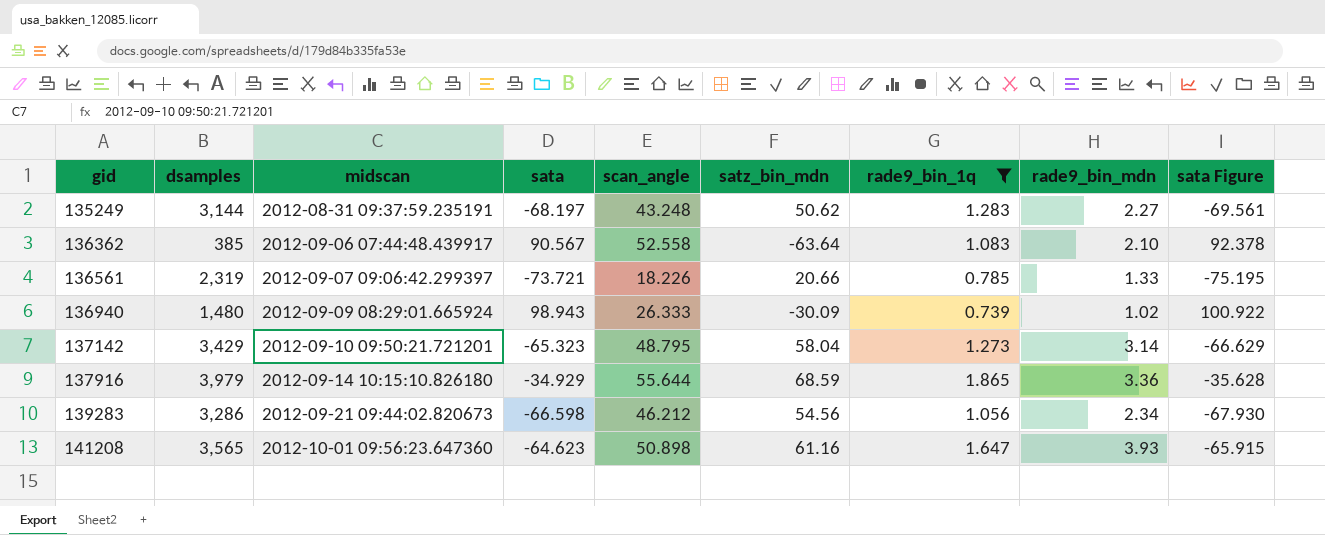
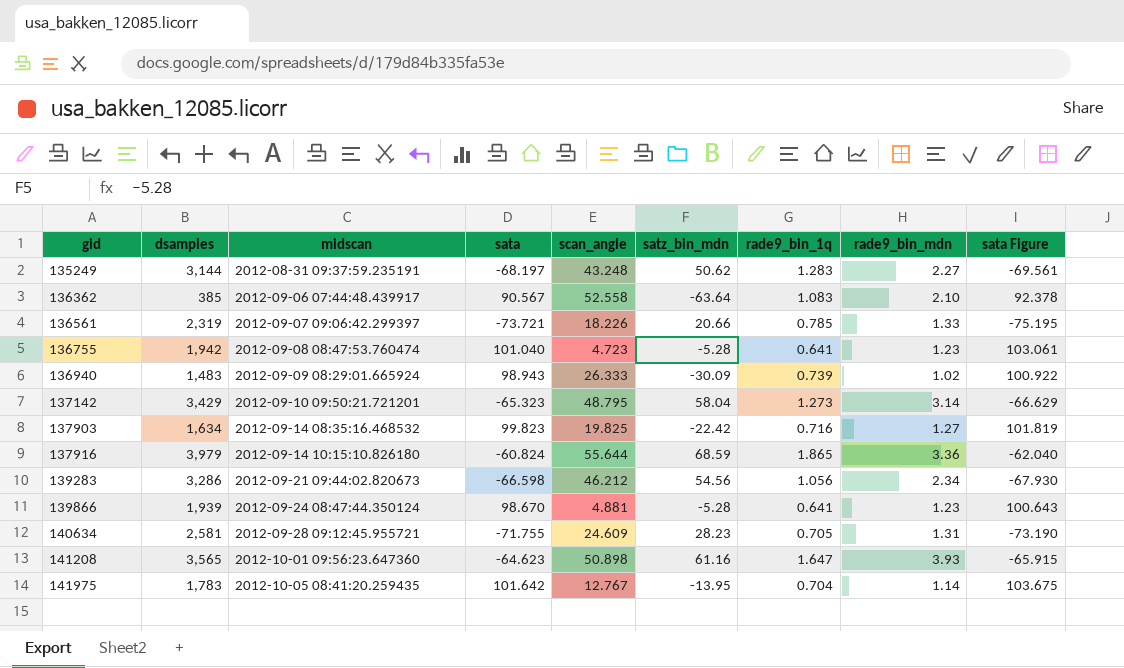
filter: rade9_bin_1q >= 0.739 -> none
136940 | dsamples: 1,480 -> 1,483
137916 | sata: -34.929 -> -60.824
137916 | sata Figure: -35.628 -> -62.040

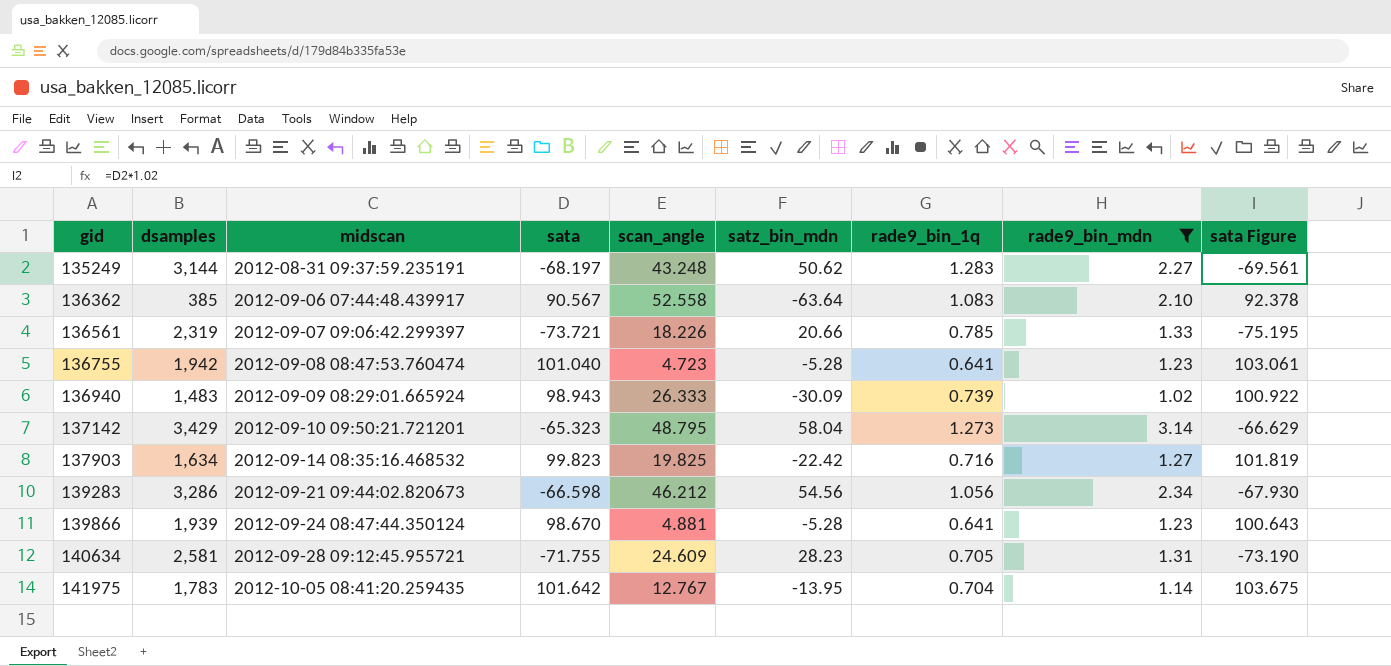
filter: none -> rade9_bin_mdn <= 3.14

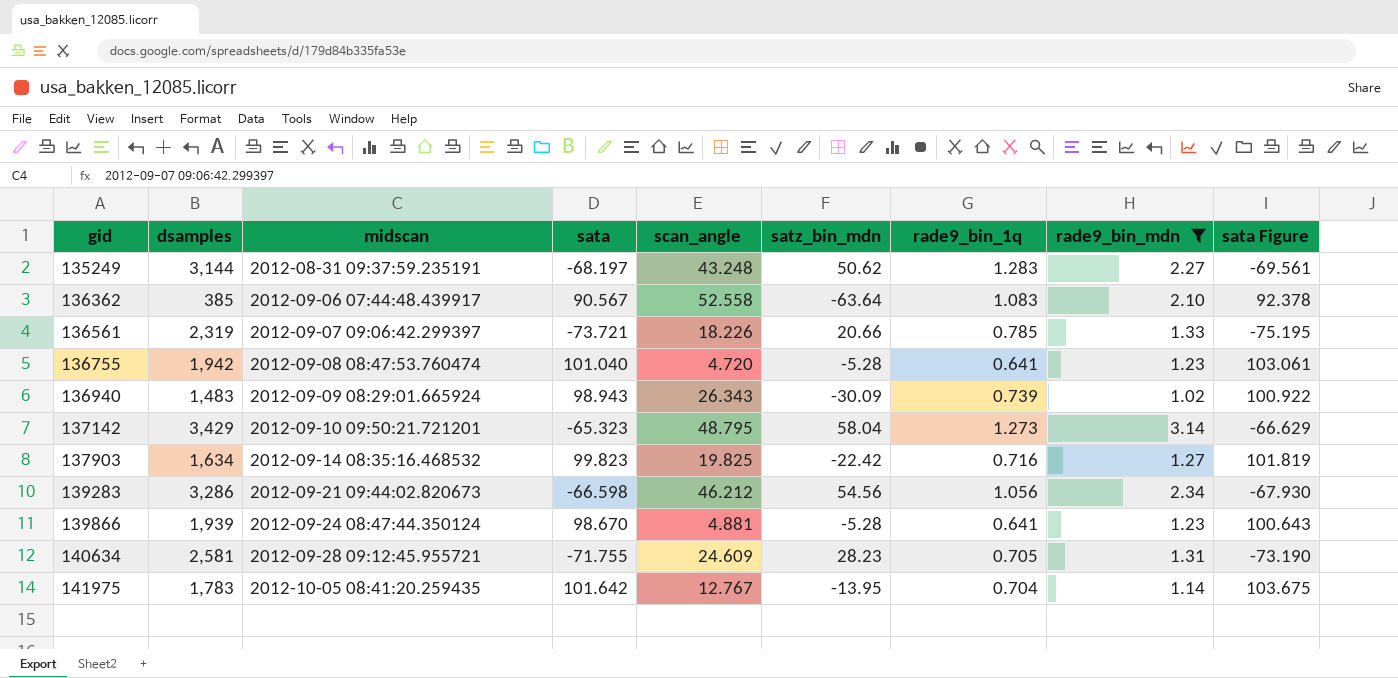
136755 | scan_angle: 4.723 -> 4.720
136940 | scan_angle: 26.333 -> 26.343

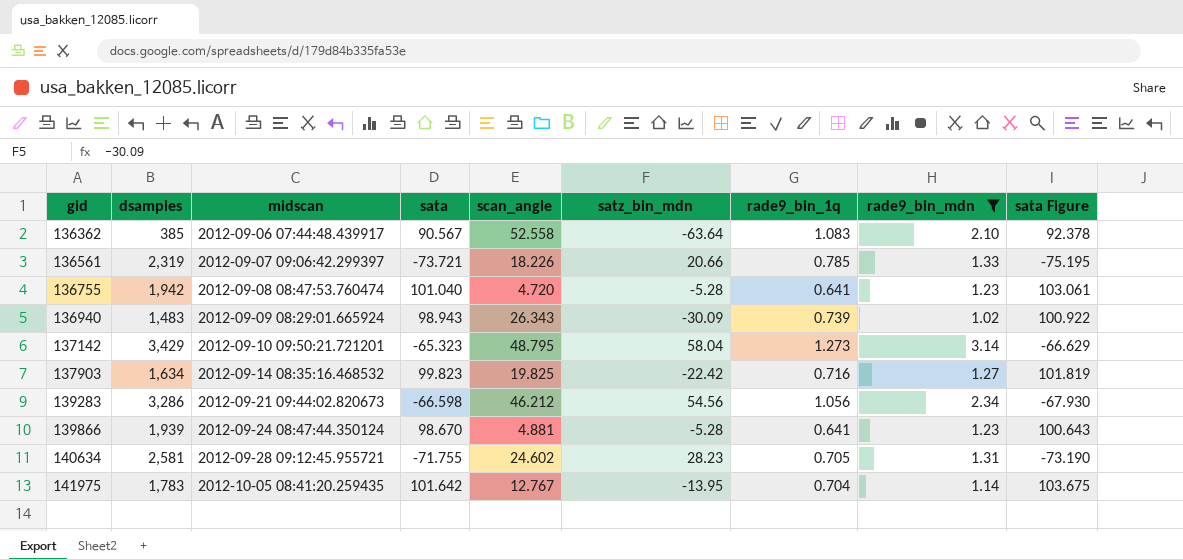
row 135249: 3,144 | 2012-08-31 09:37:59.235191 | -68.197 | 43.248 | 50.62 | 1.283 | 2.27 | -69.561 -> none
140634 | scan_angle: 24.609 -> 24.602

